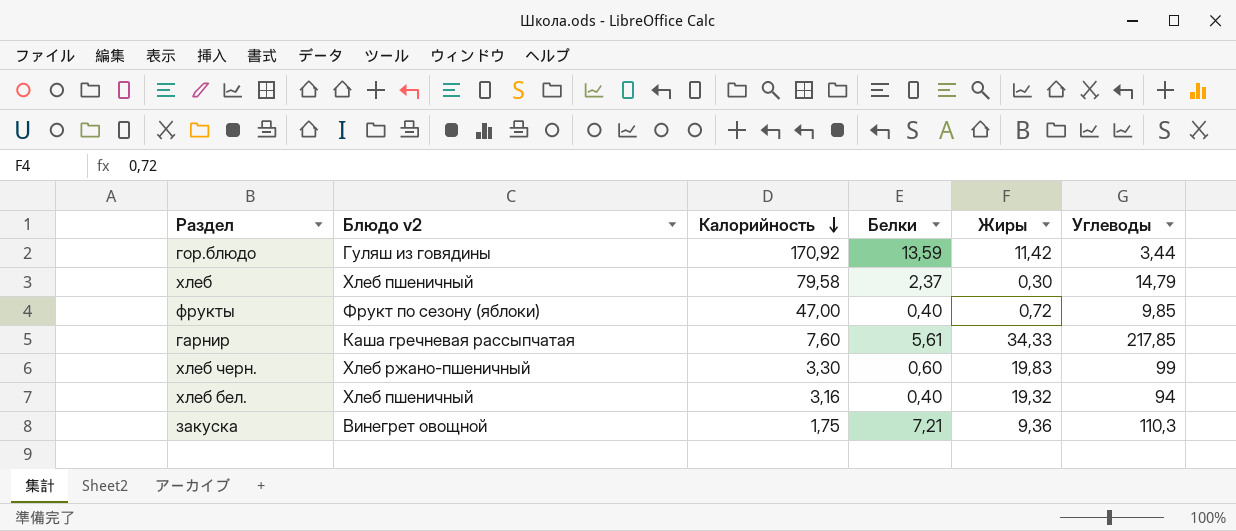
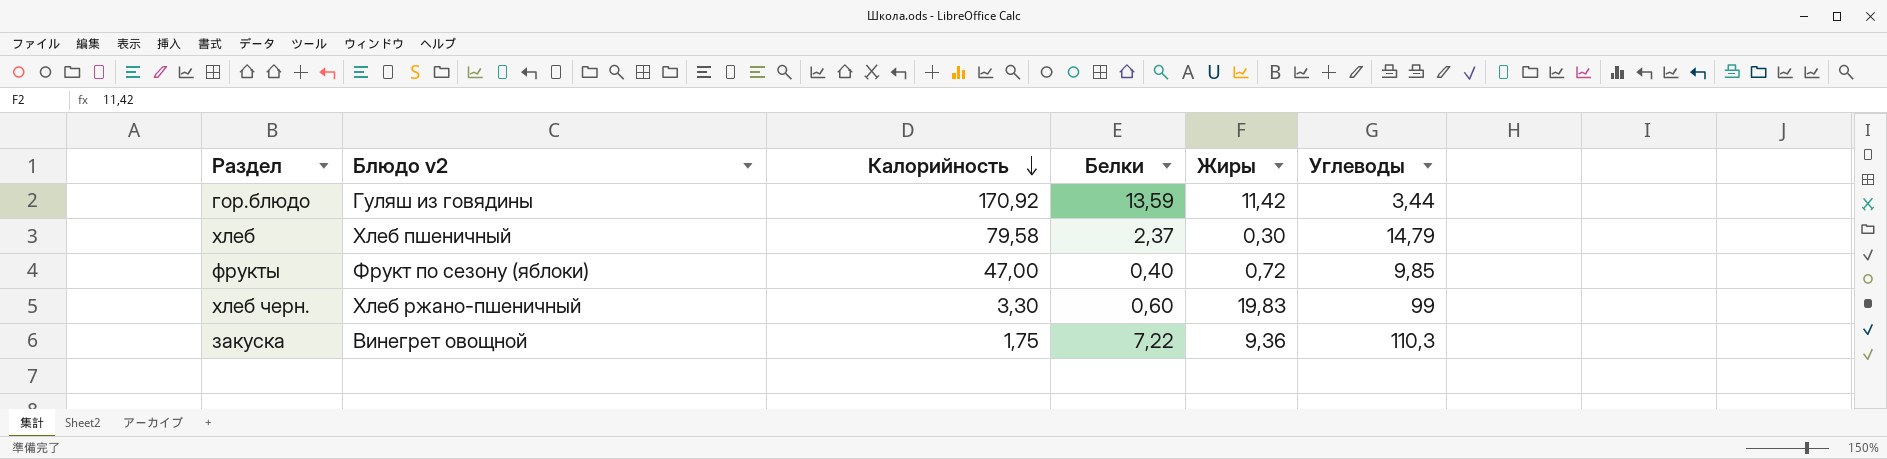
row гарнир: Каша гречневая рассыпчатая | 7,60 | 5,61 | 34,33 | 217,85 -> none
row хлеб бел.: Хлеб пшеничный | 3,16 | 0,40 | 19,32 | 94 -> none
закуска | Белки: 7,21 -> 7,22

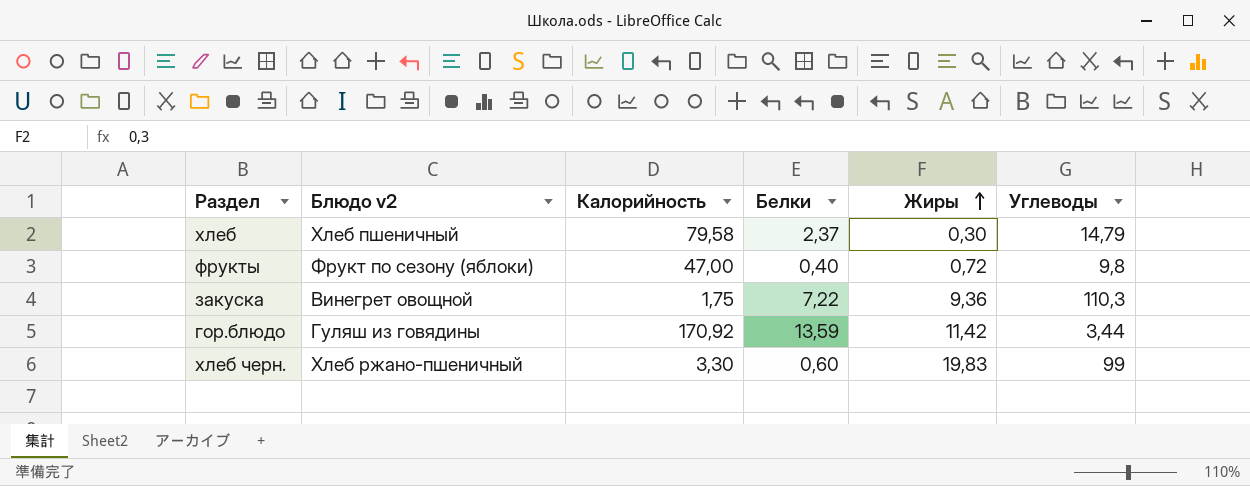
row order: Калорийность descending -> Жиры ascending
фрукты | Углеводы: 9,85 -> 9,8

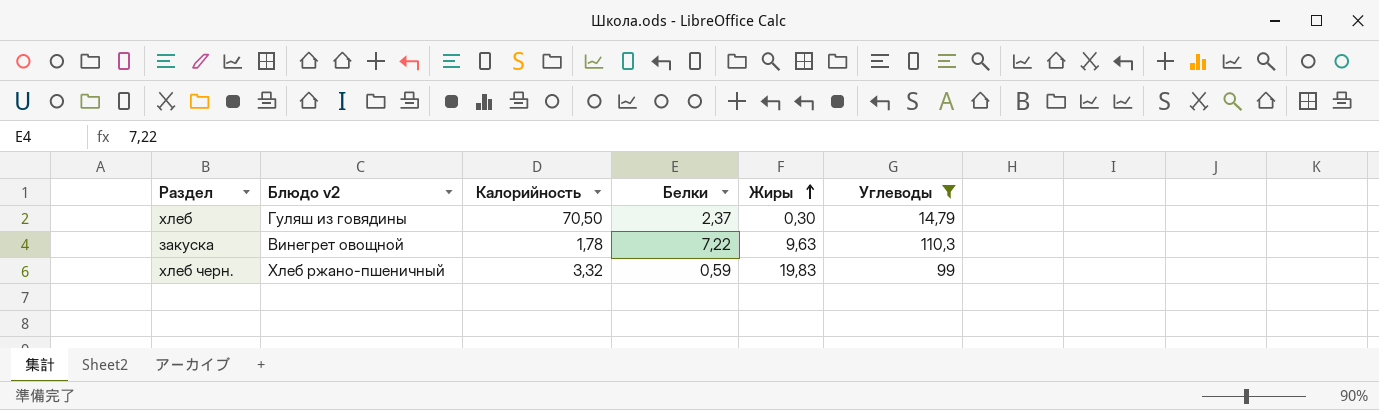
filter: none -> Углеводы >= 14,79
хлеб | Блюдо v2: Хлеб пшеничный -> Гуляш из говядины
хлеб | Калорийность: 79,58 -> 70,50
закуска | Калорийность: 1,75 -> 1,78
закуска | Жиры: 9,36 -> 9,63
хлеб черн. | Калорийность: 3,30 -> 3,32
хлеб черн. | Белки: 0,60 -> 0,59

